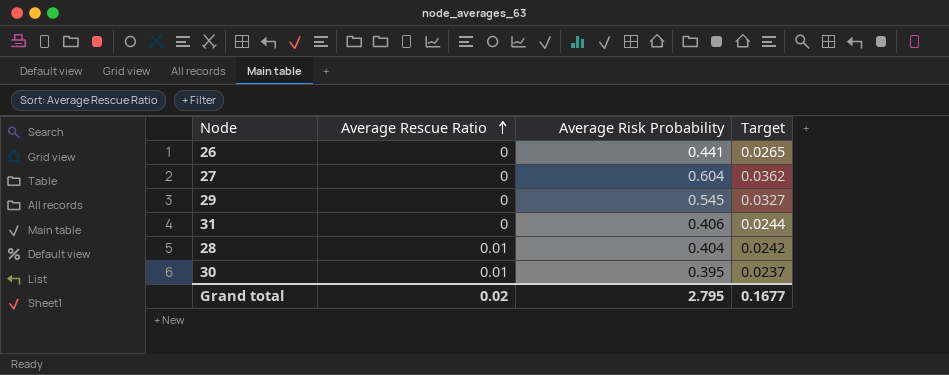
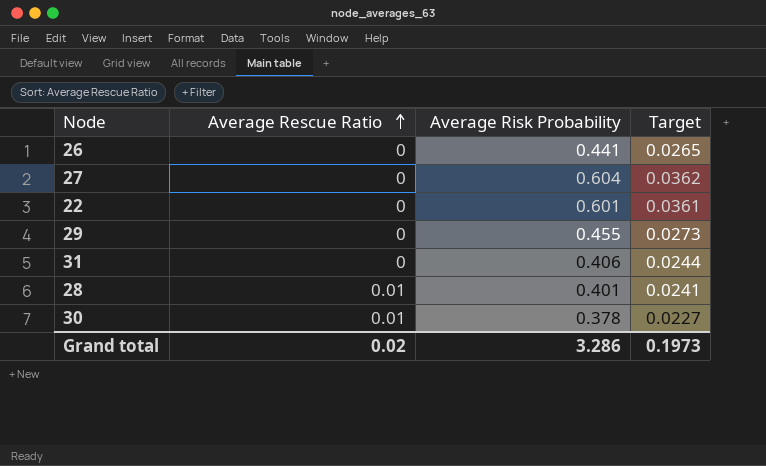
row 22: none -> 0 | 0.601 | 0.0361
29 | Average Risk Probability: 0.545 -> 0.455
29 | Target: 0.0327 -> 0.0273
28 | Average Risk Probability: 0.404 -> 0.401
28 | Target: 0.0242 -> 0.0241
30 | Average Risk Probability: 0.395 -> 0.378
30 | Target: 0.0237 -> 0.0227
Grand total | Average Risk Probability: 2.795 -> 3.286
Grand total | Target: 0.1677 -> 0.1973

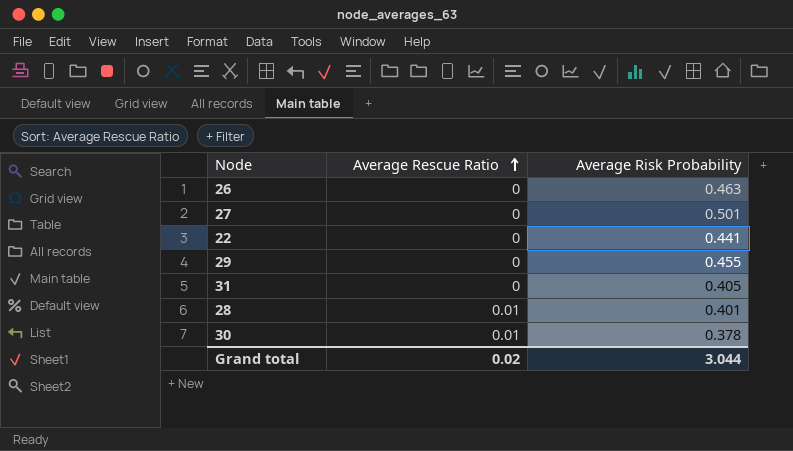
column Target | formula: [Average Risk Probability] * 0.06 -> none
26 | Average Risk Probability: 0.441 -> 0.463
27 | Average Risk Probability: 0.604 -> 0.501
22 | Average Risk Probability: 0.601 -> 0.441
31 | Average Risk Probability: 0.406 -> 0.405
Grand total | Average Risk Probability: 3.286 -> 3.044

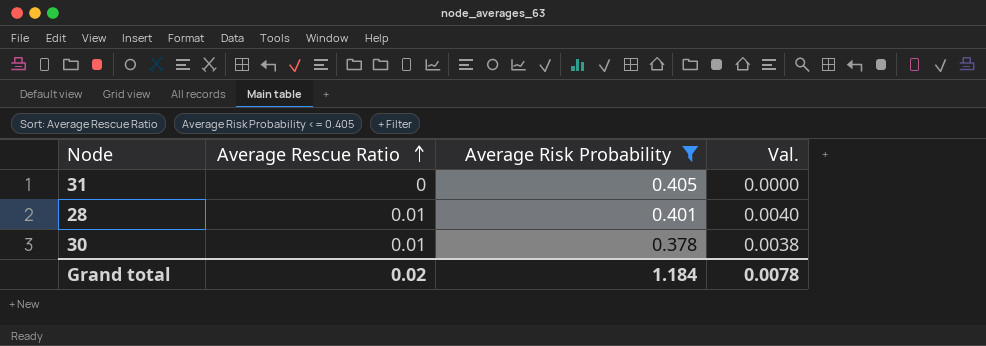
filter: none -> Average Risk Probability <= 0.405
column Val. | formula: none -> [Average Rescue Ratio] * [Average Risk Probability]
Grand total | Average Risk Probability: 3.044 -> 1.184

